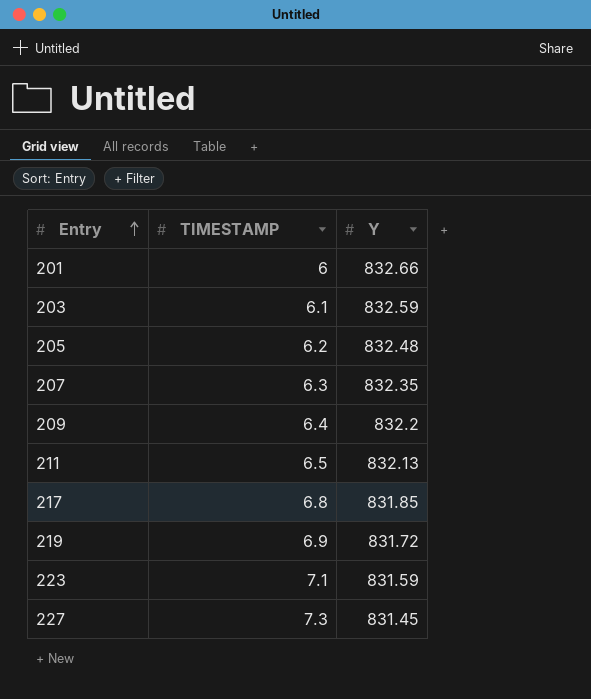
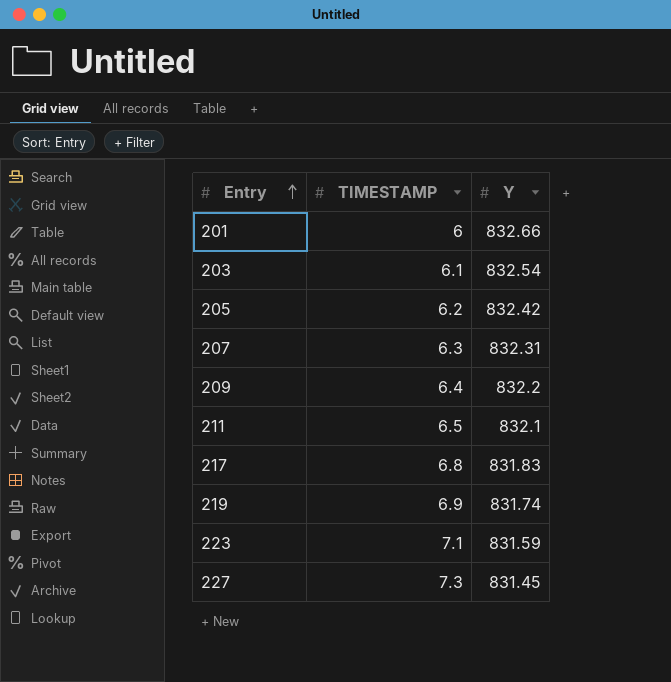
203 | Y: 832.59 -> 832.54
205 | Y: 832.48 -> 832.42
207 | Y: 832.35 -> 832.31
211 | Y: 832.13 -> 832.1
217 | Y: 831.85 -> 831.83
219 | Y: 831.72 -> 831.74

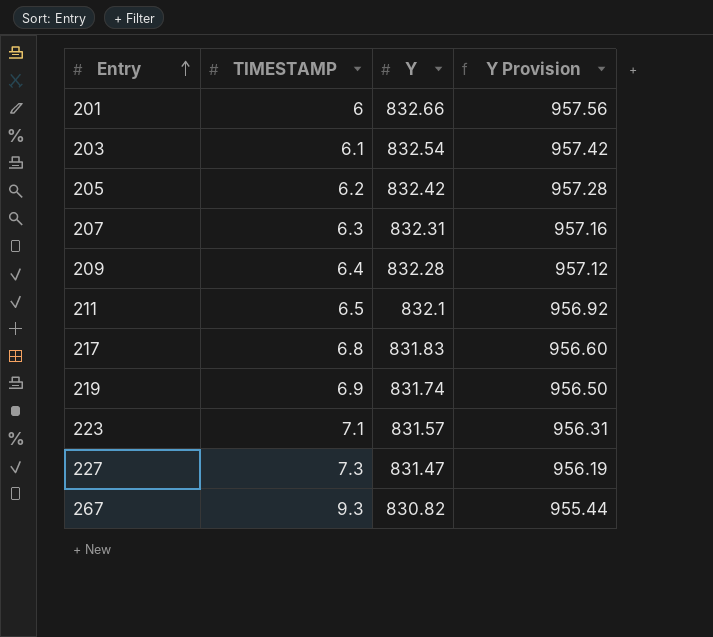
column Y Provision | formula: none -> [Y] * 1.15
209 | Y: 832.2 -> 832.28
223 | Y: 831.59 -> 831.57
227 | Y: 831.45 -> 831.47
row 267: none -> 9.3 | 830.82 | 955.44

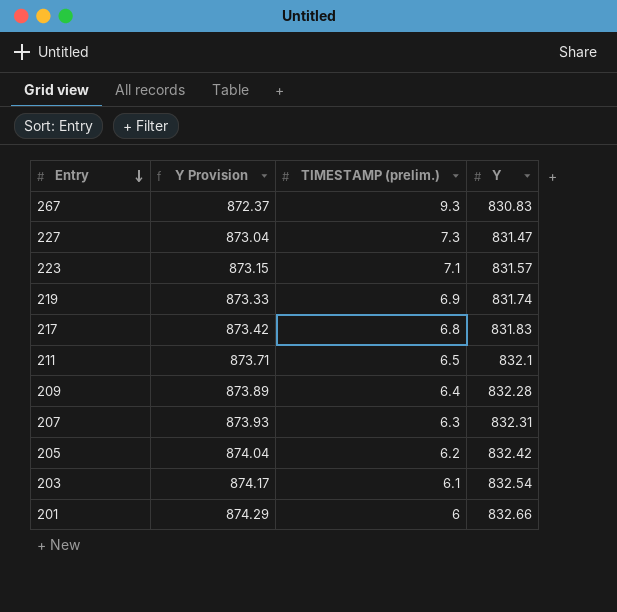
row order: Entry ascending -> Entry descending
column Y Provision | formula: [Y] * 1.15 -> [Y] * 1.05
column Y Provision | position: 4 -> 2
column name: TIMESTAMP -> TIMESTAMP (prelim.)
267 | Y: 830.82 -> 830.83

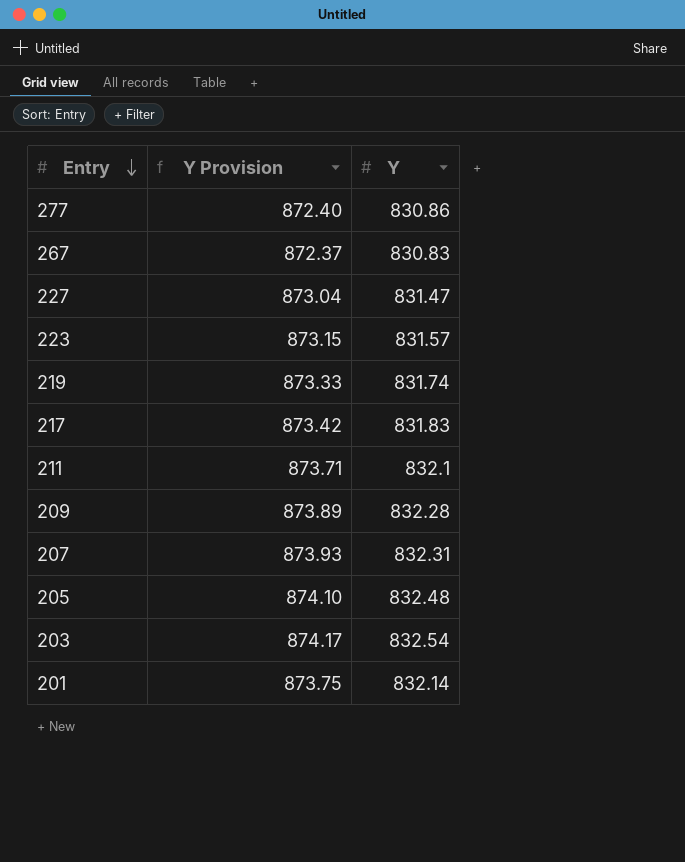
column TIMESTAMP (prelim.) | position: 3 -> none
row 277: none -> 872.40 | 830.86
205 | Y Provision: 874.04 -> 874.10
205 | Y: 832.42 -> 832.48
201 | Y Provision: 874.29 -> 873.75
201 | Y: 832.66 -> 832.14

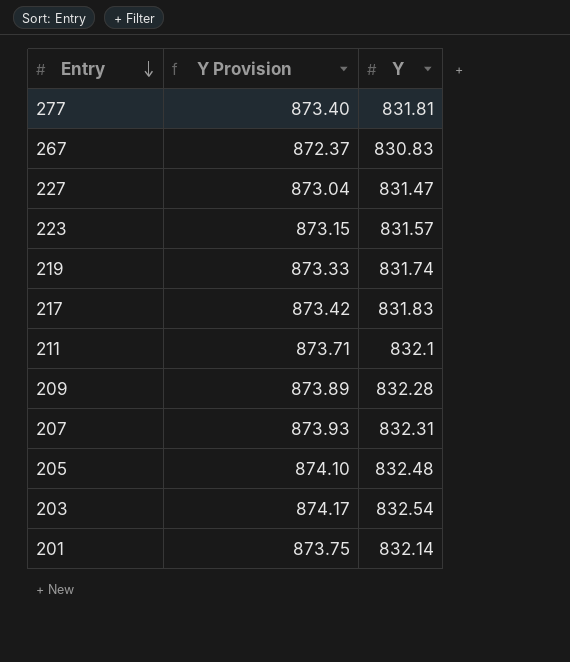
277 | Y Provision: 872.40 -> 873.40
277 | Y: 830.86 -> 831.81

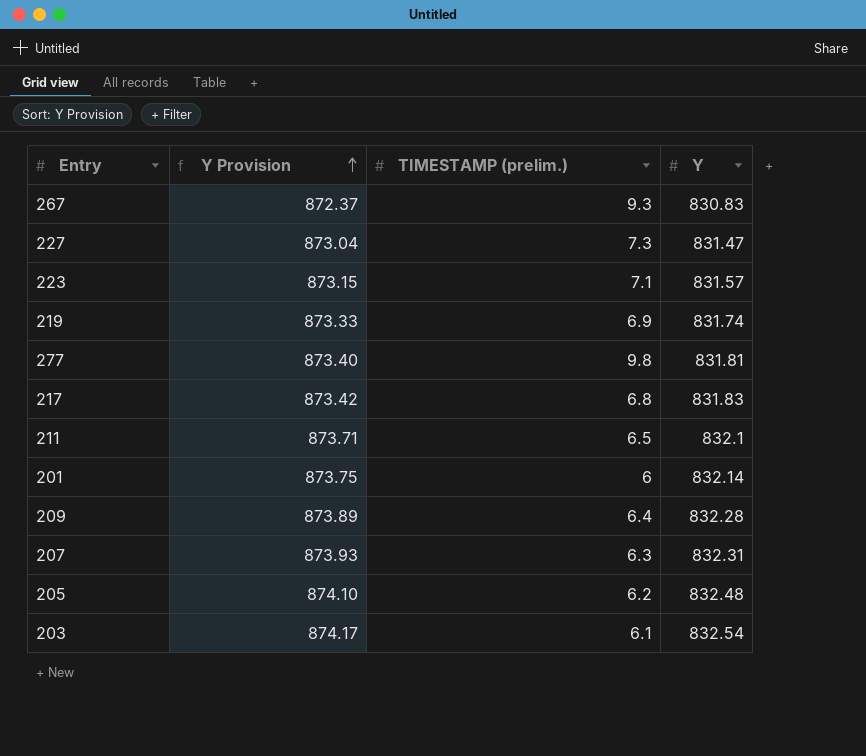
row order: Entry descending -> Y Provision ascending
column TIMESTAMP (prelim.) | position: none -> 3

